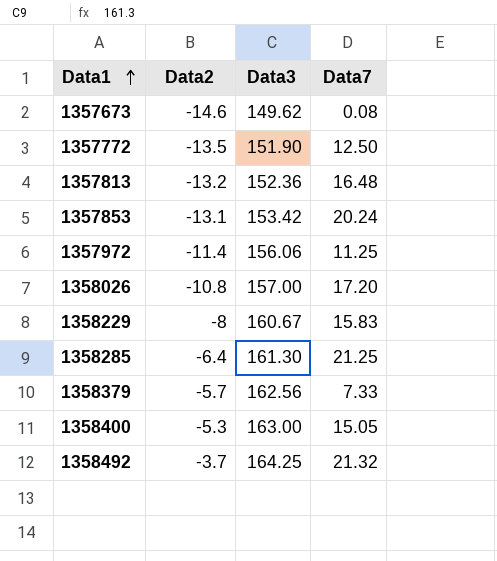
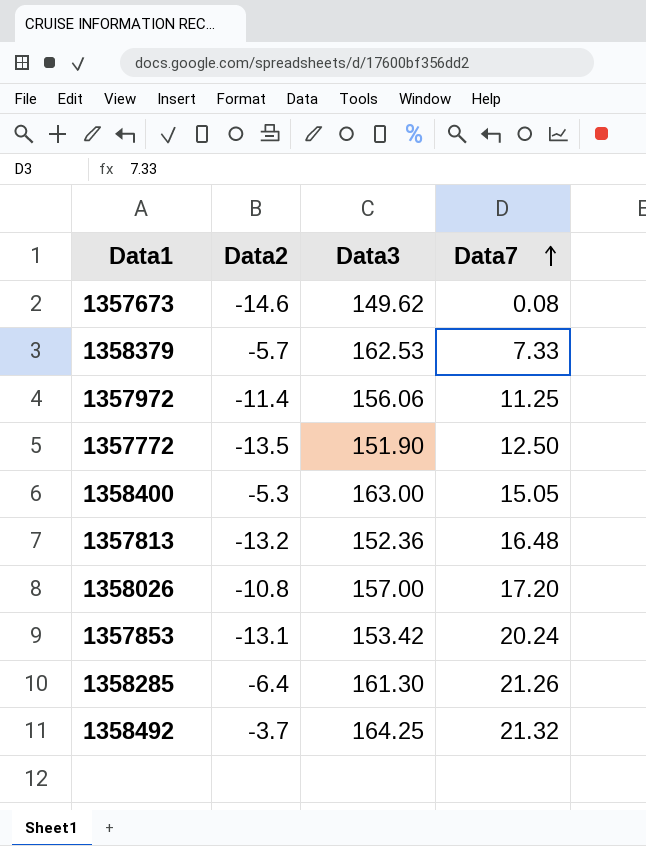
row order: Data1 ascending -> Data7 ascending
row 1358229: -8 | 160.67 | 15.83 -> none
1358379 | Data3: 162.56 -> 162.53
1358285 | Data7: 21.25 -> 21.26

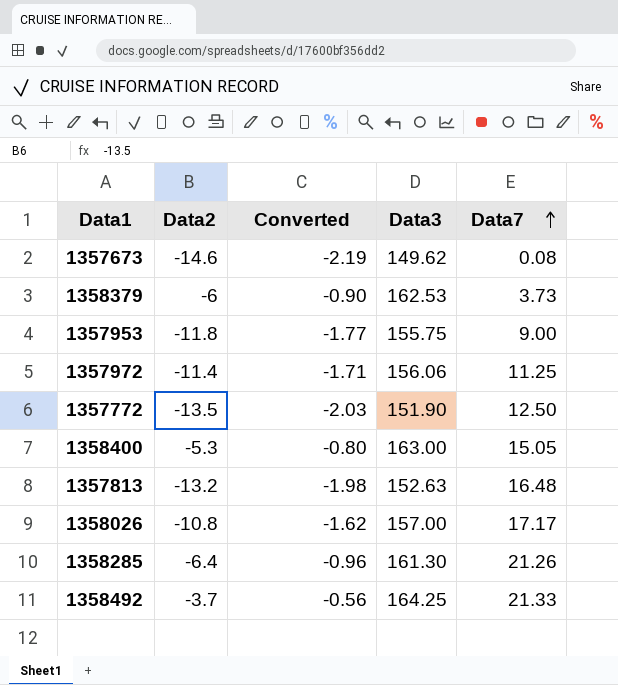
column Converted | formula: none -> [Data2] * 0.15
row 1357853: -13.1 | 153.42 | 20.24 -> none
1358379 | Data2: -5.7 -> -6
1358379 | Data7: 7.33 -> 3.73
row 1357953: none -> -11.8 | -1.77 | 155.75 | 9.00
1357813 | Data3: 152.36 -> 152.63
1358026 | Data7: 17.20 -> 17.17
1358492 | Data7: 21.32 -> 21.33

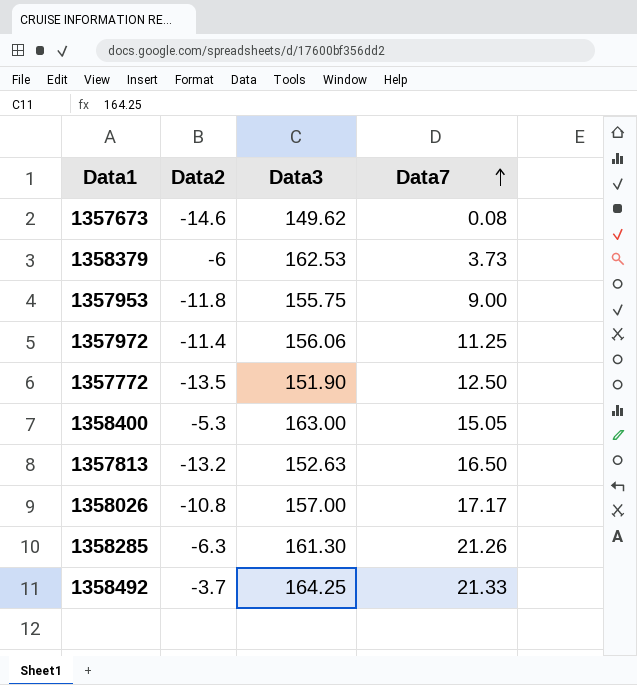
column Converted | formula: [Data2] * 0.15 -> none
1357813 | Data7: 16.48 -> 16.50
1358285 | Data2: -6.4 -> -6.3

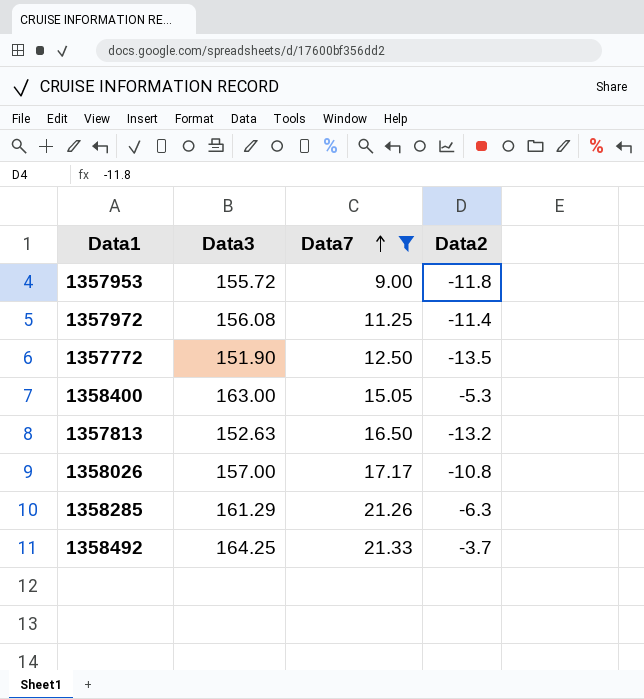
filter: none -> Data7 >= 9.00
column Data2 | position: 2 -> 4
1357953 | Data3: 155.75 -> 155.72
1357972 | Data3: 156.06 -> 156.08
1358285 | Data3: 161.30 -> 161.29

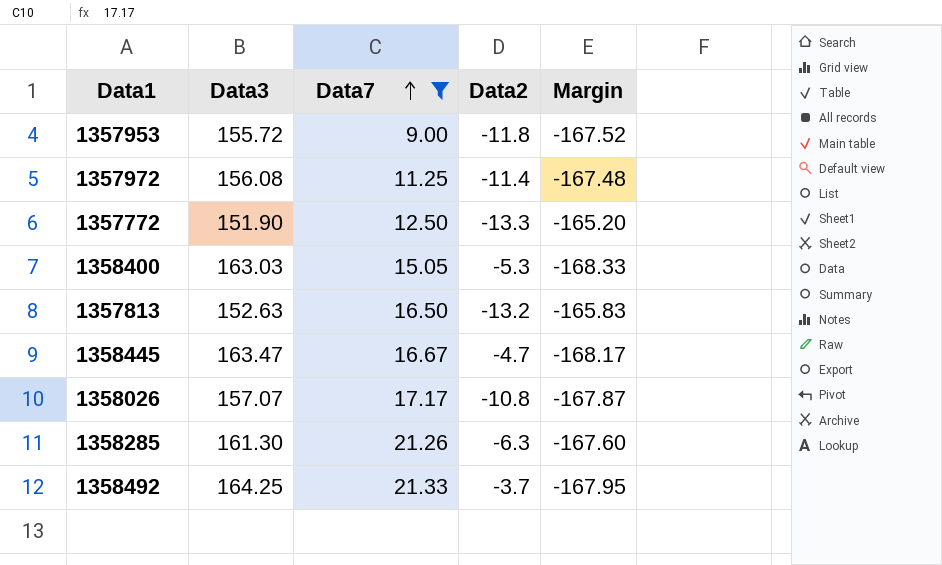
column Margin | formula: none -> [Data2] - [Data3]
1357772 | Data2: -13.5 -> -13.3
1358400 | Data3: 163.00 -> 163.03
row 1358445: none -> 163.47 | 16.67 | -4.7 | -168.17
1358026 | Data3: 157.00 -> 157.07
1358285 | Data3: 161.29 -> 161.30

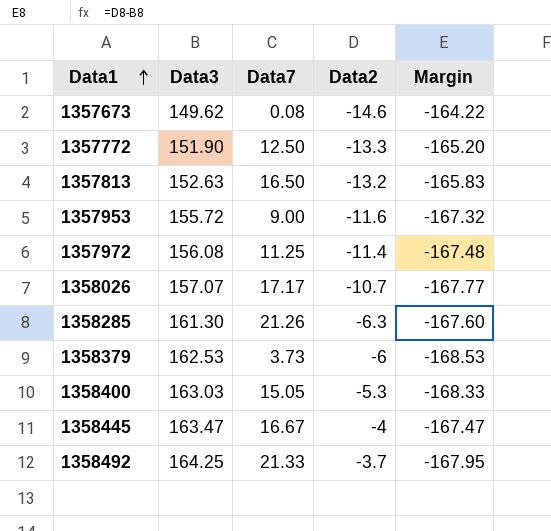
filter: Data7 >= 9.00 -> none
row order: Data7 ascending -> Data1 ascending
1357953 | Data2: -11.8 -> -11.6
1357953 | Margin: -167.52 -> -167.32
1358026 | Data2: -10.8 -> -10.7
1358026 | Margin: -167.87 -> -167.77
1358445 | Data2: -4.7 -> -4
1358445 | Margin: -168.17 -> -167.47

